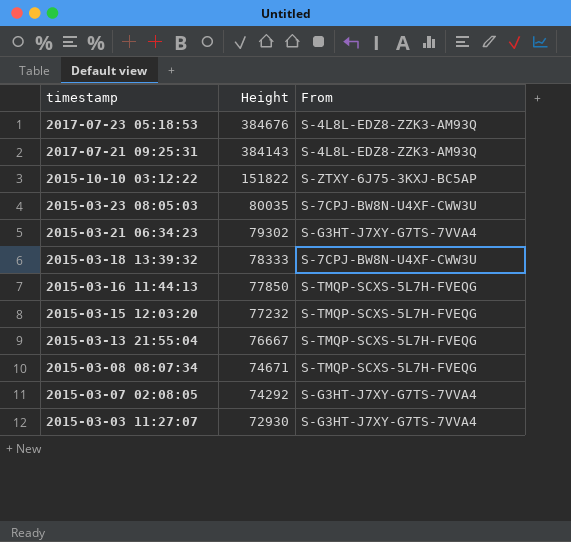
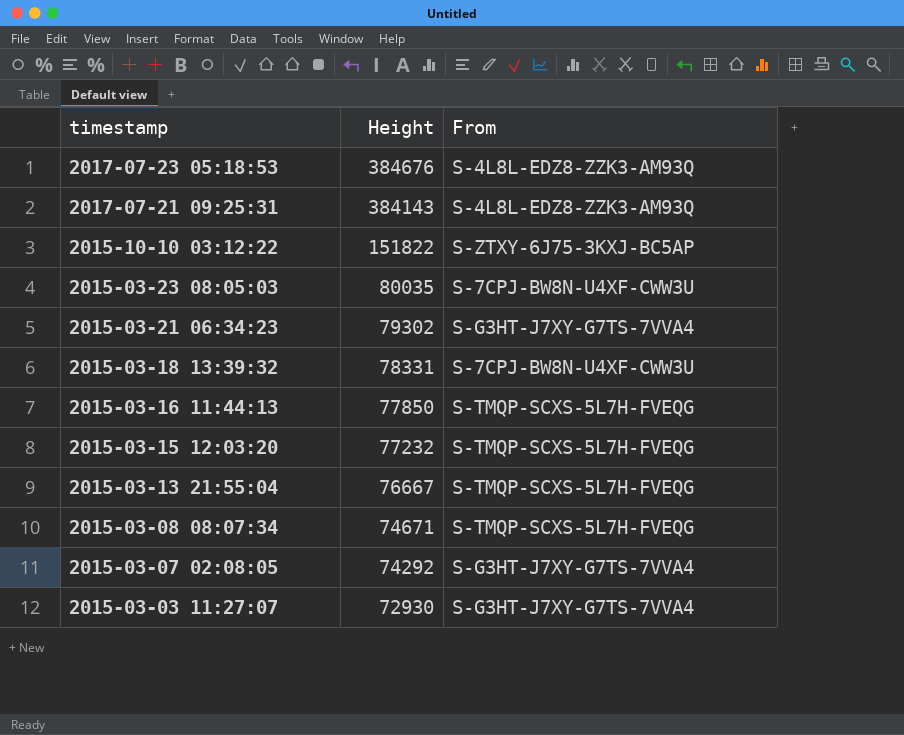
2015-03-18 13:39:32 | Height: 78333 -> 78331

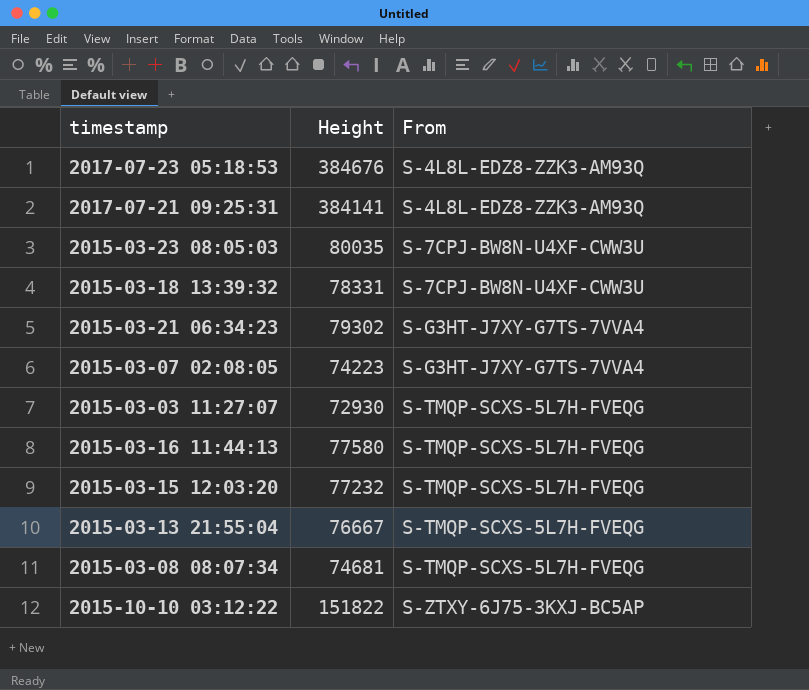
row order: timestamp descending -> From ascending
2017-07-21 09:25:31 | Height: 384143 -> 384141
2015-03-07 02:08:05 | Height: 74292 -> 74223
2015-03-03 11:27:07 | From: S-G3HT-J7XY-G7TS-7VVA4 -> S-TMQP-SCXS-5L7H-FVEQG
2015-03-16 11:44:13 | Height: 77850 -> 77580
2015-03-08 08:07:34 | Height: 74671 -> 74681

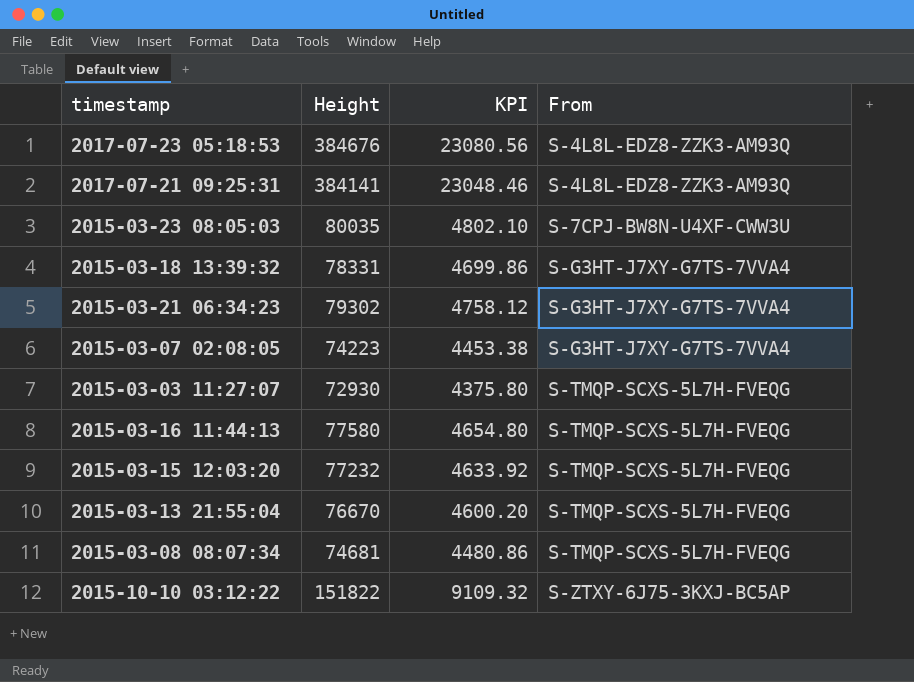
column KPI | formula: none -> [Height] * 0.06
2015-03-18 13:39:32 | From: S-7CPJ-BW8N-U4XF-CWW3U -> S-G3HT-J7XY-G7TS-7VVA4
2015-03-13 21:55:04 | Height: 76667 -> 76670

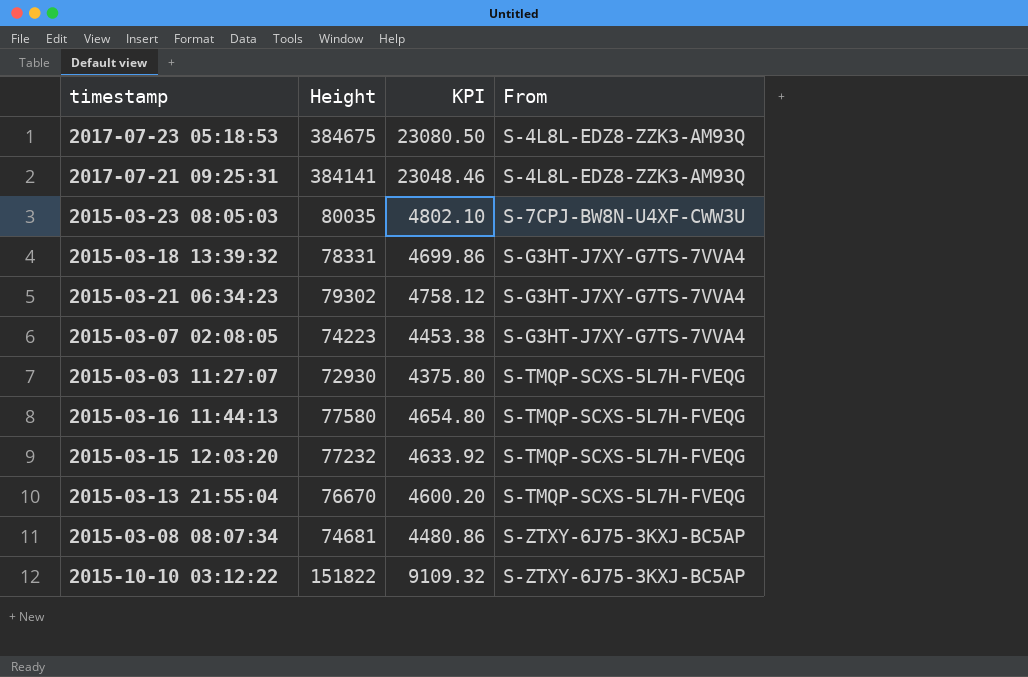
2017-07-23 05:18:53 | Height: 384676 -> 384675
2017-07-23 05:18:53 | KPI: 23080.56 -> 23080.50
2015-03-08 08:07:34 | From: S-TMQP-SCXS-5L7H-FVEQG -> S-ZTXY-6J75-3KXJ-BC5AP

